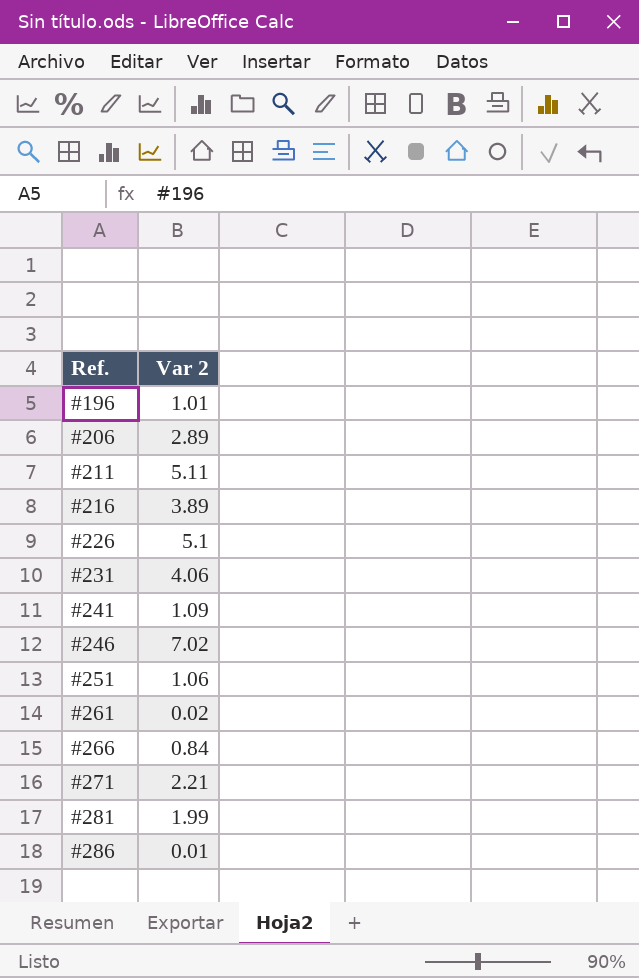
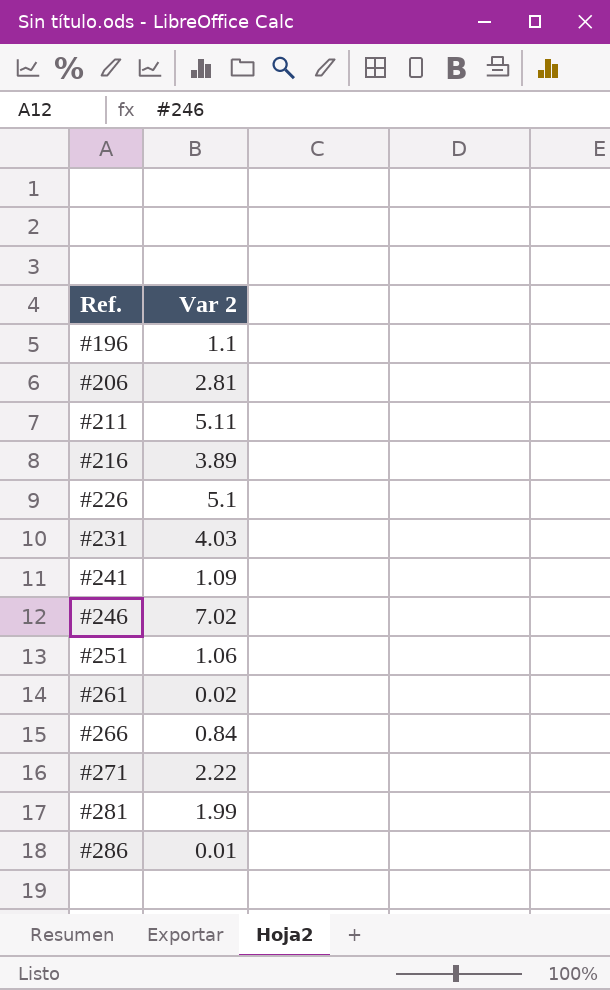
#196 | Var 2: 1.01 -> 1.1
#206 | Var 2: 2.89 -> 2.81
#231 | Var 2: 4.06 -> 4.03
#271 | Var 2: 2.21 -> 2.22

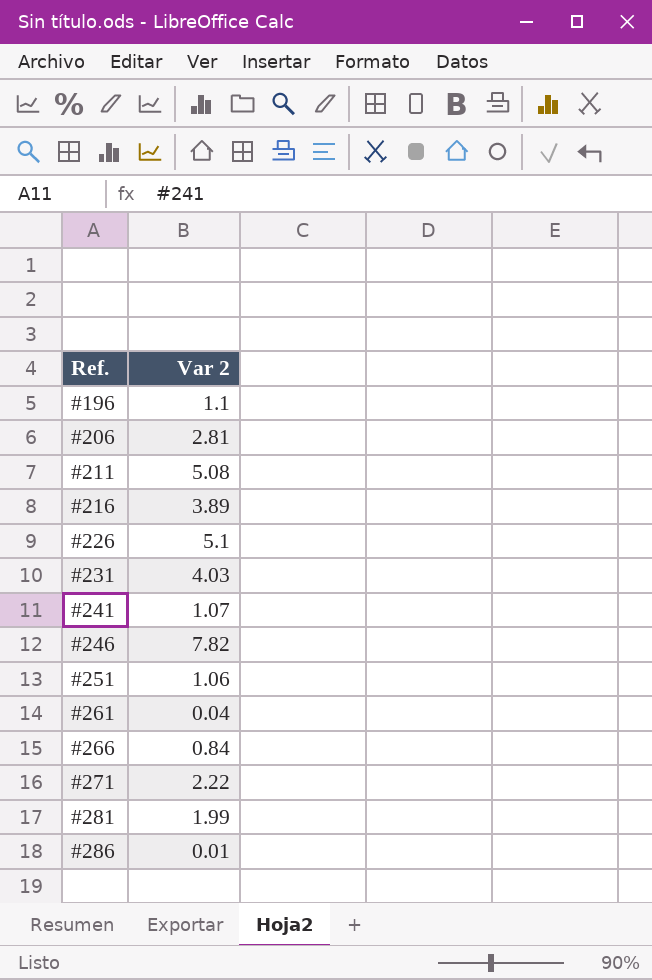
#211 | Var 2: 5.11 -> 5.08
#241 | Var 2: 1.09 -> 1.07
#246 | Var 2: 7.02 -> 7.82
#261 | Var 2: 0.02 -> 0.04

